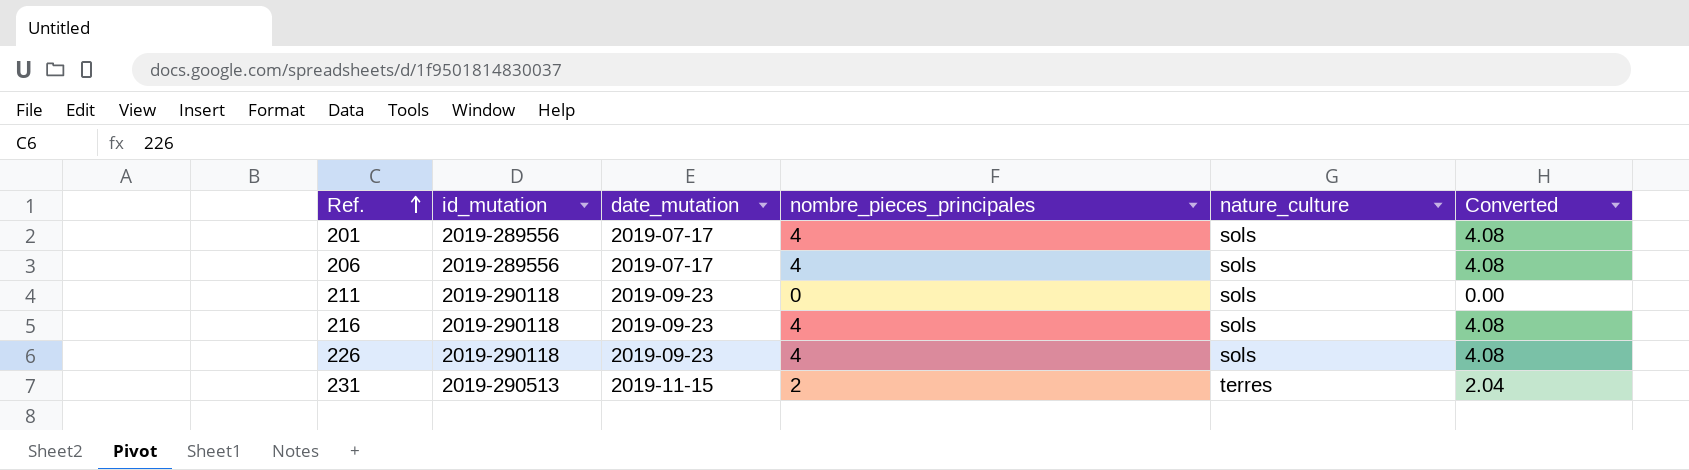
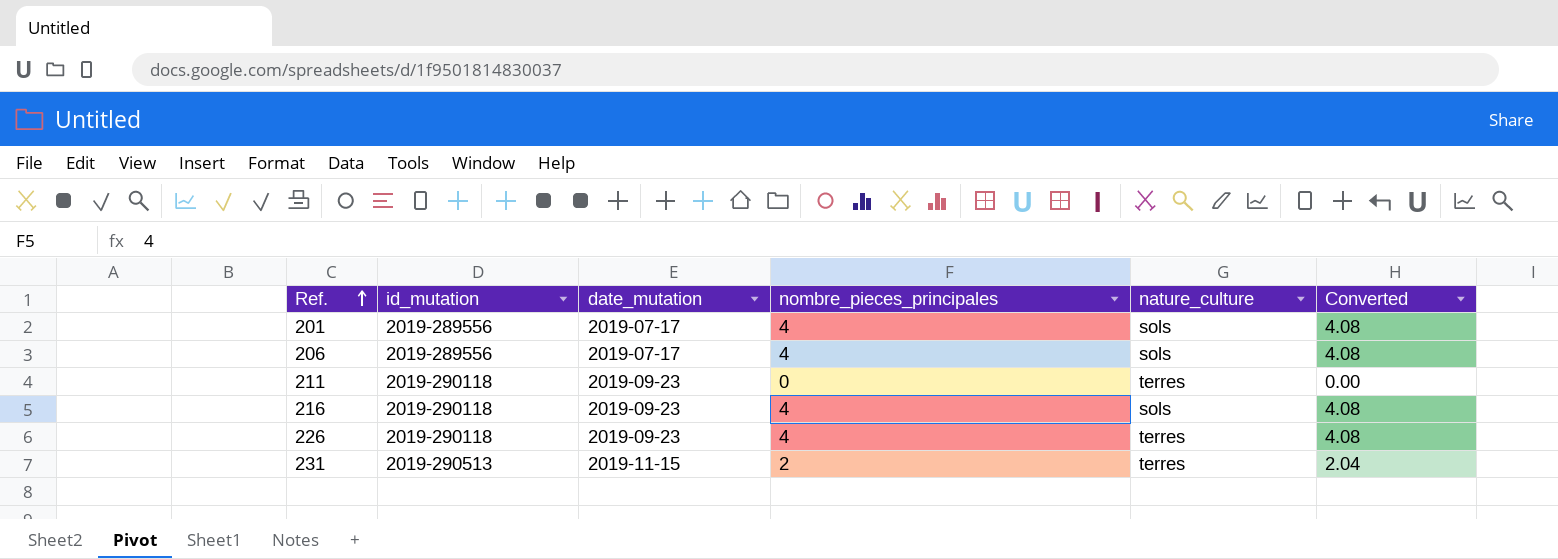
211 | nature_culture: sols -> terres
226 | nature_culture: sols -> terres

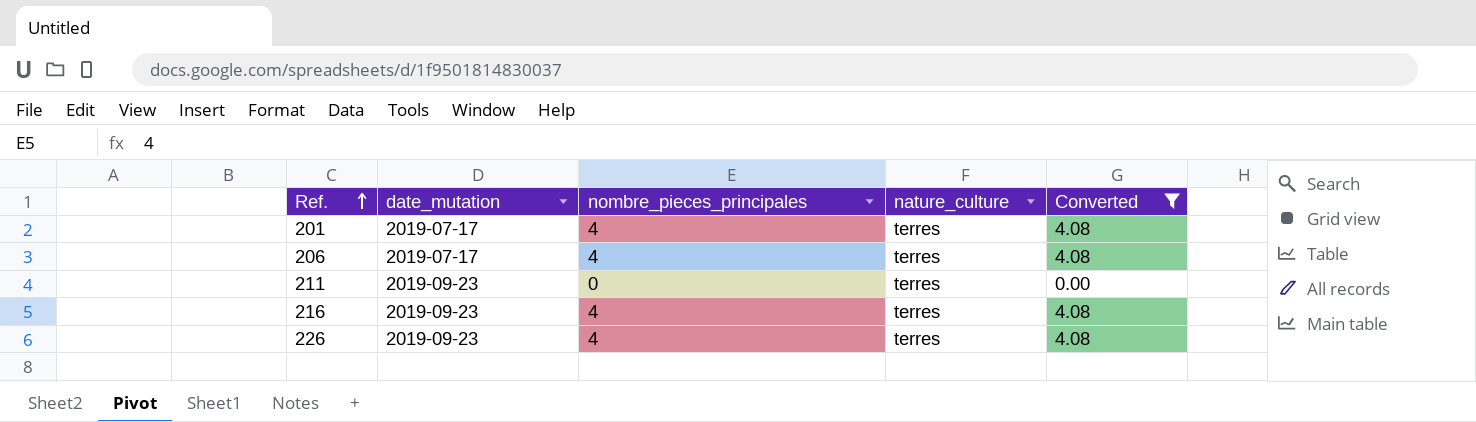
filter: none -> Converted != 2.04
column id_mutation | position: 2 -> none
201 | nature_culture: sols -> terres
206 | nature_culture: sols -> terres
216 | nature_culture: sols -> terres

